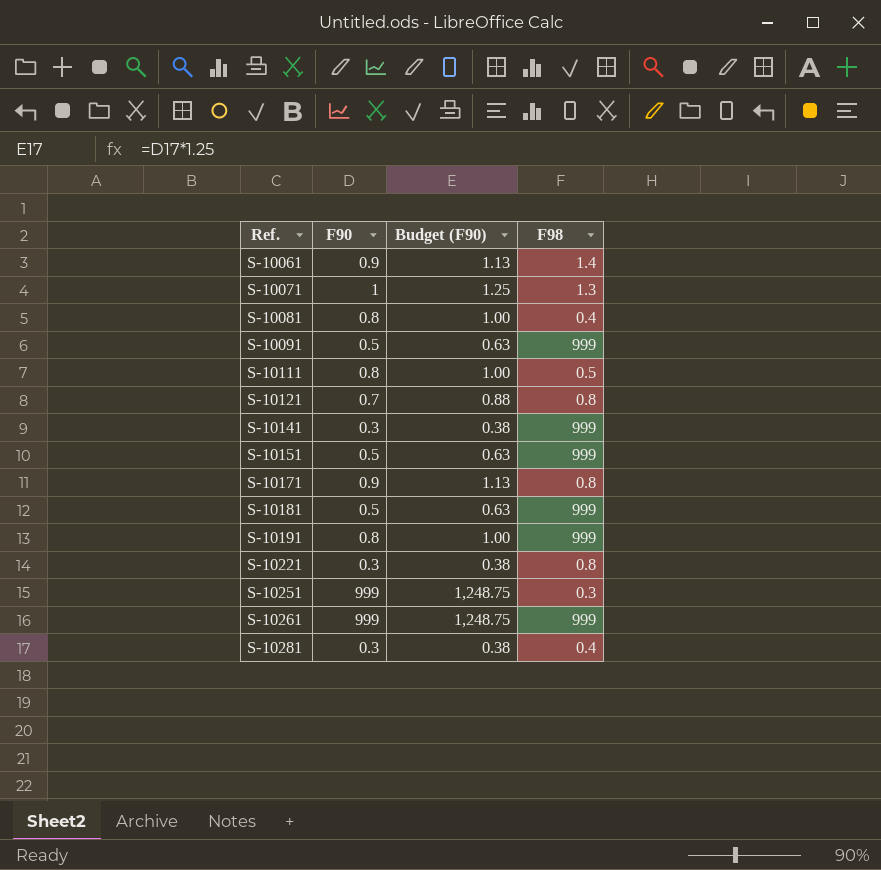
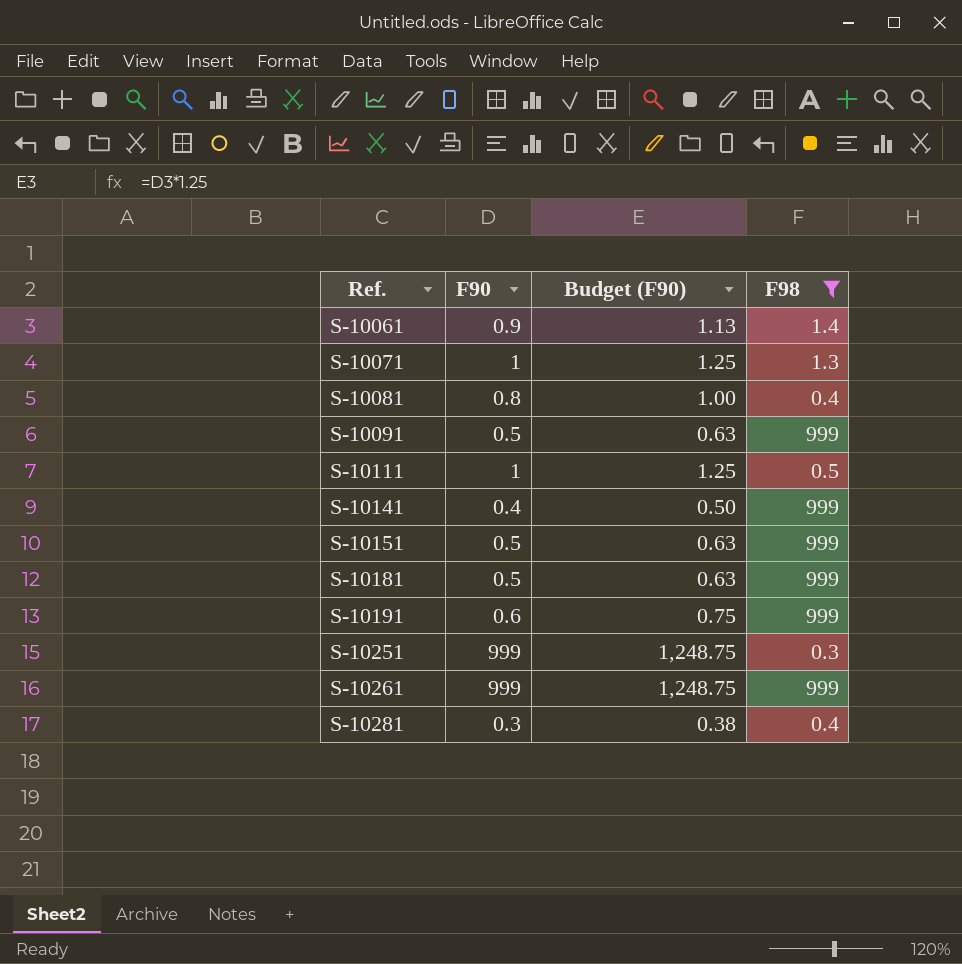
filter: none -> F98 != 0.8
S-10111 | F90: 0.8 -> 1
S-10111 | Budget (F90): 1.00 -> 1.25
S-10141 | F90: 0.3 -> 0.4
S-10141 | Budget (F90): 0.38 -> 0.50
S-10191 | F90: 0.8 -> 0.6
S-10191 | Budget (F90): 1.00 -> 0.75

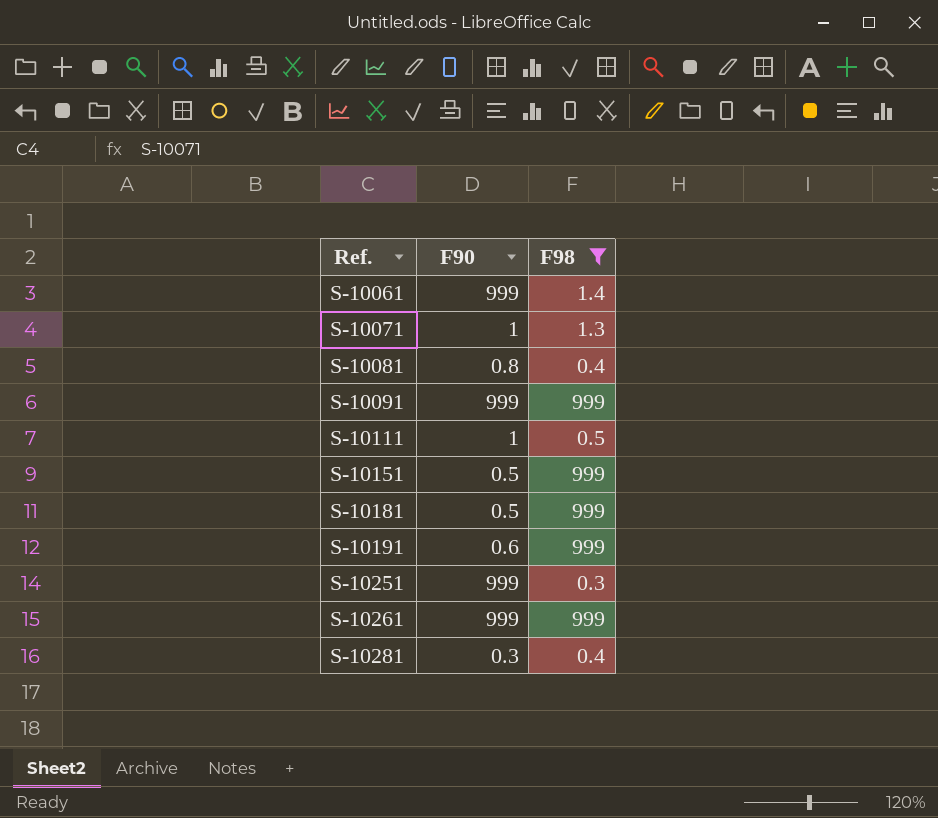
column Budget (F90) | formula: [F90] * 1.25 -> none
row S-10141: 0.4 | 0.50 | 999 -> none
S-10061 | F90: 0.9 -> 999
S-10091 | F90: 0.5 -> 999

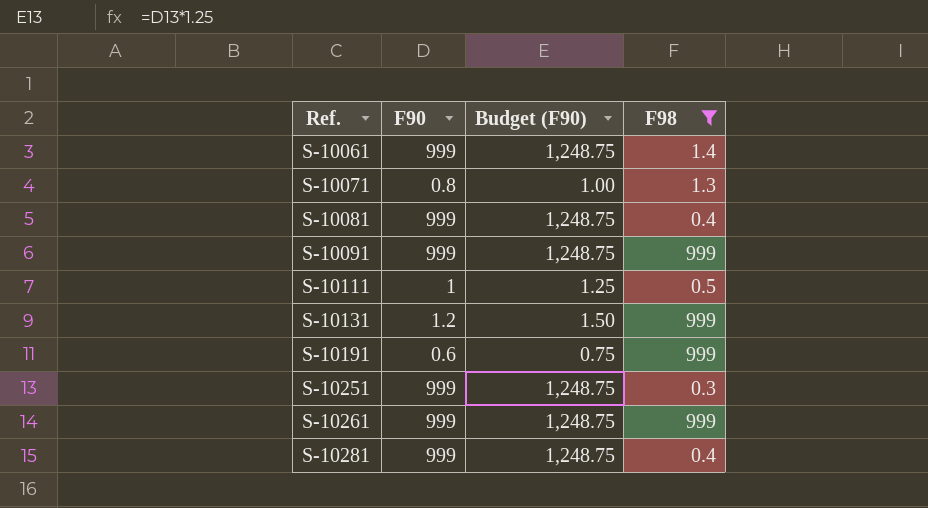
column Budget (F90) | formula: none -> [F90] * 1.25
row S-10151: 0.5 | 999 -> none
row S-10181: 0.5 | 999 -> none
S-10071 | F90: 1 -> 0.8
S-10081 | F90: 0.8 -> 999
row S-10131: none -> 1.2 | 1.50 | 999
S-10281 | F90: 0.3 -> 999

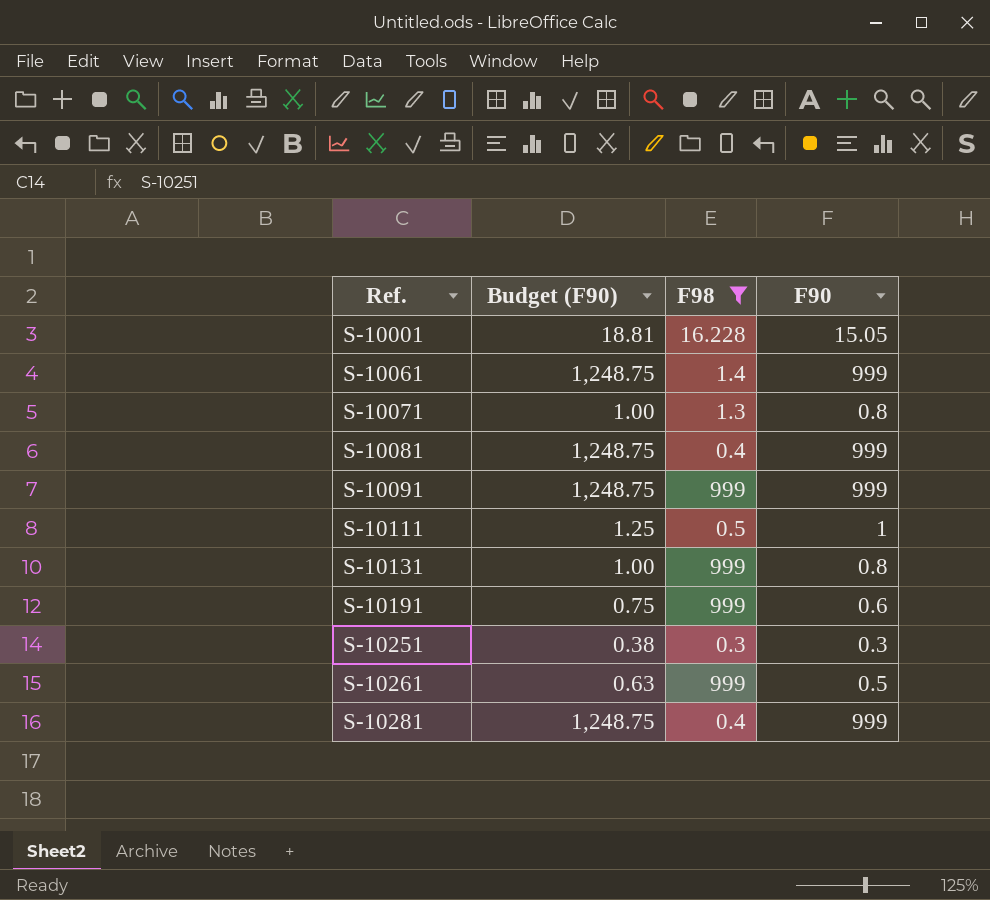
column F90 | position: 2 -> 4
row S-10001: none -> 18.81 | 16.228 | 15.05
S-10131 | Budget (F90): 1.50 -> 1.00
S-10131 | F90: 1.2 -> 0.8
S-10251 | Budget (F90): 1,248.75 -> 0.38
S-10251 | F90: 999 -> 0.3
S-10261 | Budget (F90): 1,248.75 -> 0.63
S-10261 | F90: 999 -> 0.5

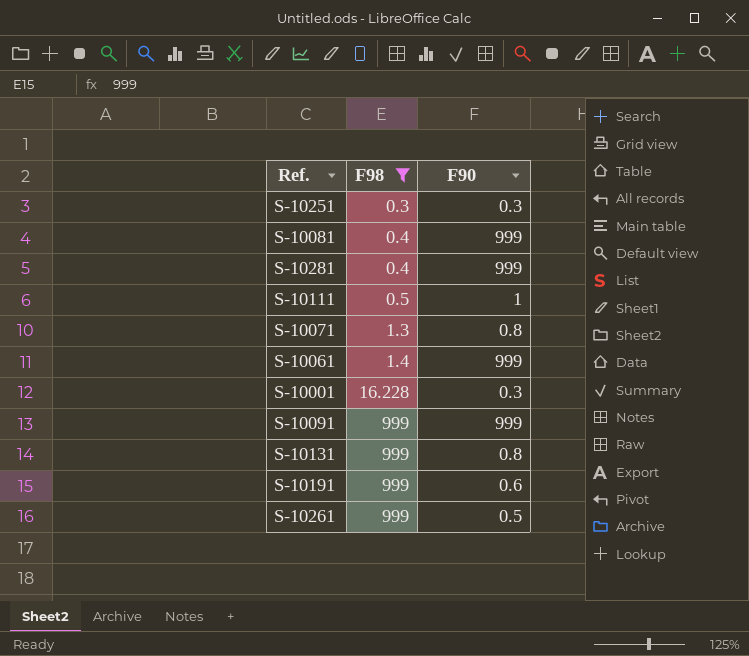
row order: Ref. ascending -> F98 ascending
column Budget (F90) | formula: [F90] * 1.25 -> none
S-10001 | F90: 15.05 -> 0.3

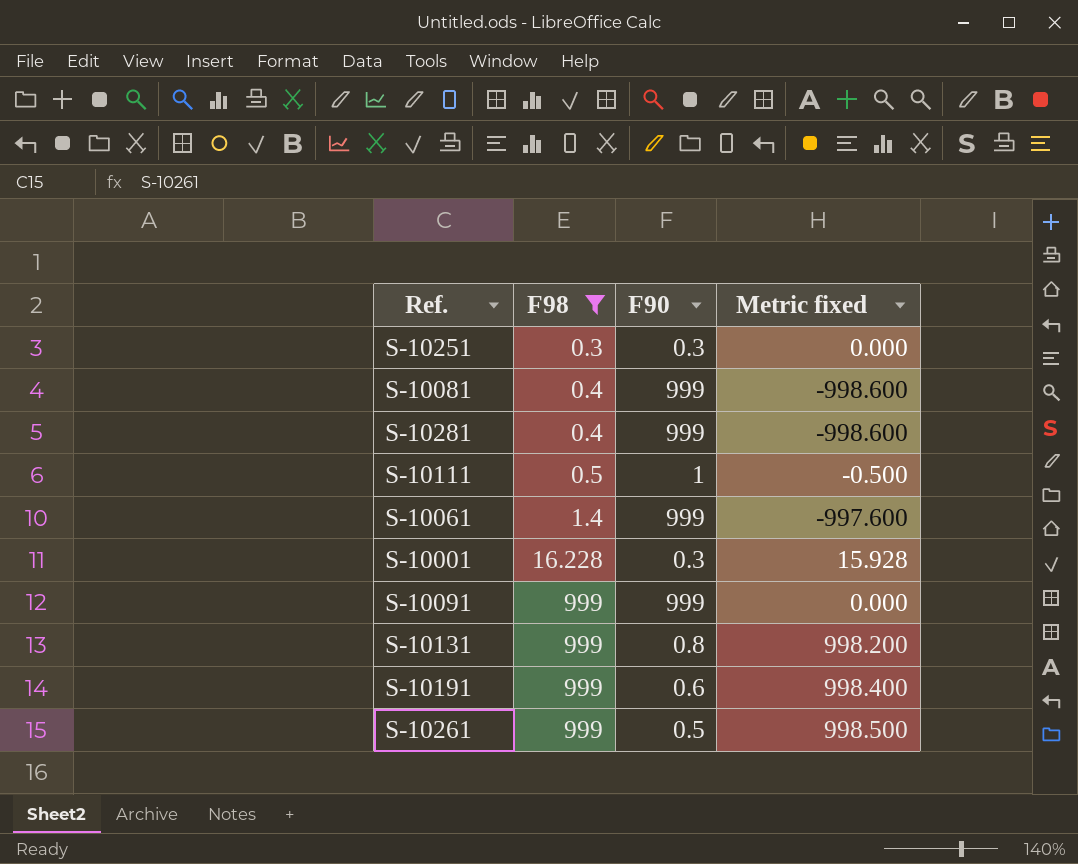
column Metric fixed | formula: none -> [F98] - [F90]
row S-10071: 1.3 | 0.8 -> none

